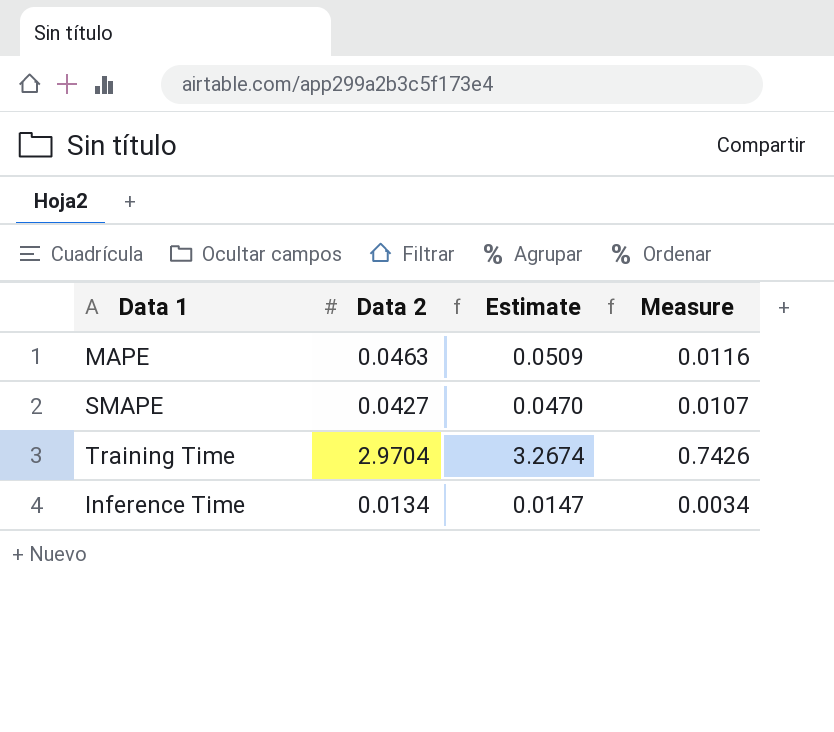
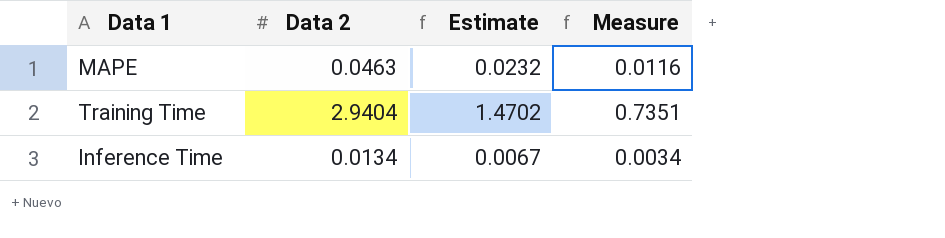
column Estimate | formula: [Data 2] * 1.1 -> [Data 2] * 0.5
row SMAPE: 0.0427 | 0.0470 | 0.0107 -> none
Training Time | Data 2: 2.9704 -> 2.9404
Training Time | Measure: 0.7426 -> 0.7351

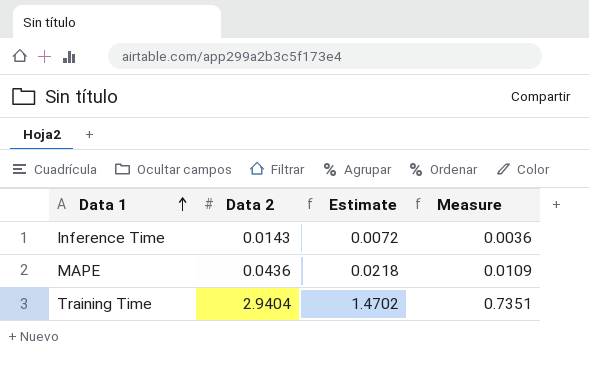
row order: none -> Data 1 ascending
Inference Time | Data 2: 0.0134 -> 0.0143
Inference Time | Estimate: 0.0067 -> 0.0072
Inference Time | Measure: 0.0034 -> 0.0036
MAPE | Data 2: 0.0463 -> 0.0436
MAPE | Estimate: 0.0232 -> 0.0218
MAPE | Measure: 0.0116 -> 0.0109

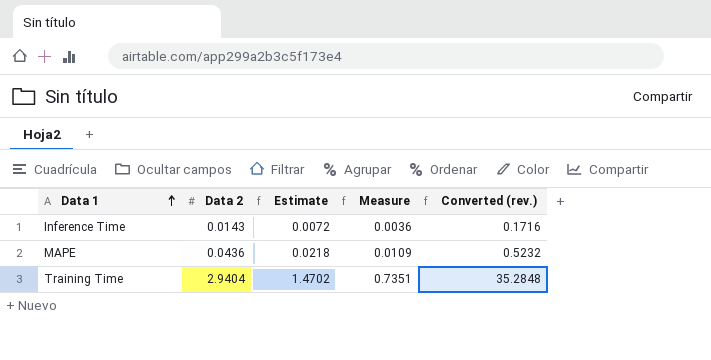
column Converted (rev.) | formula: none -> [Data 2] * 12

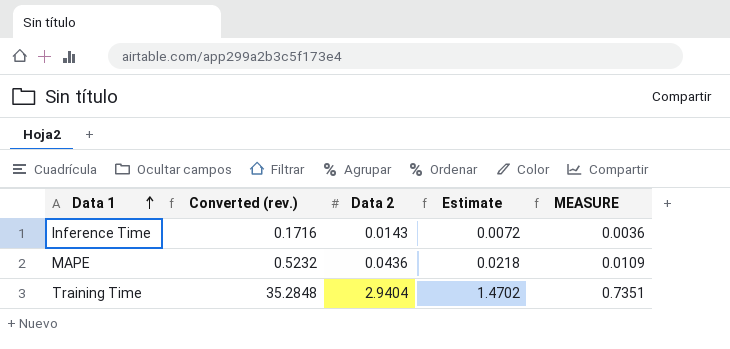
column Converted (rev.) | position: 5 -> 2
column name: Measure -> MEASURE

